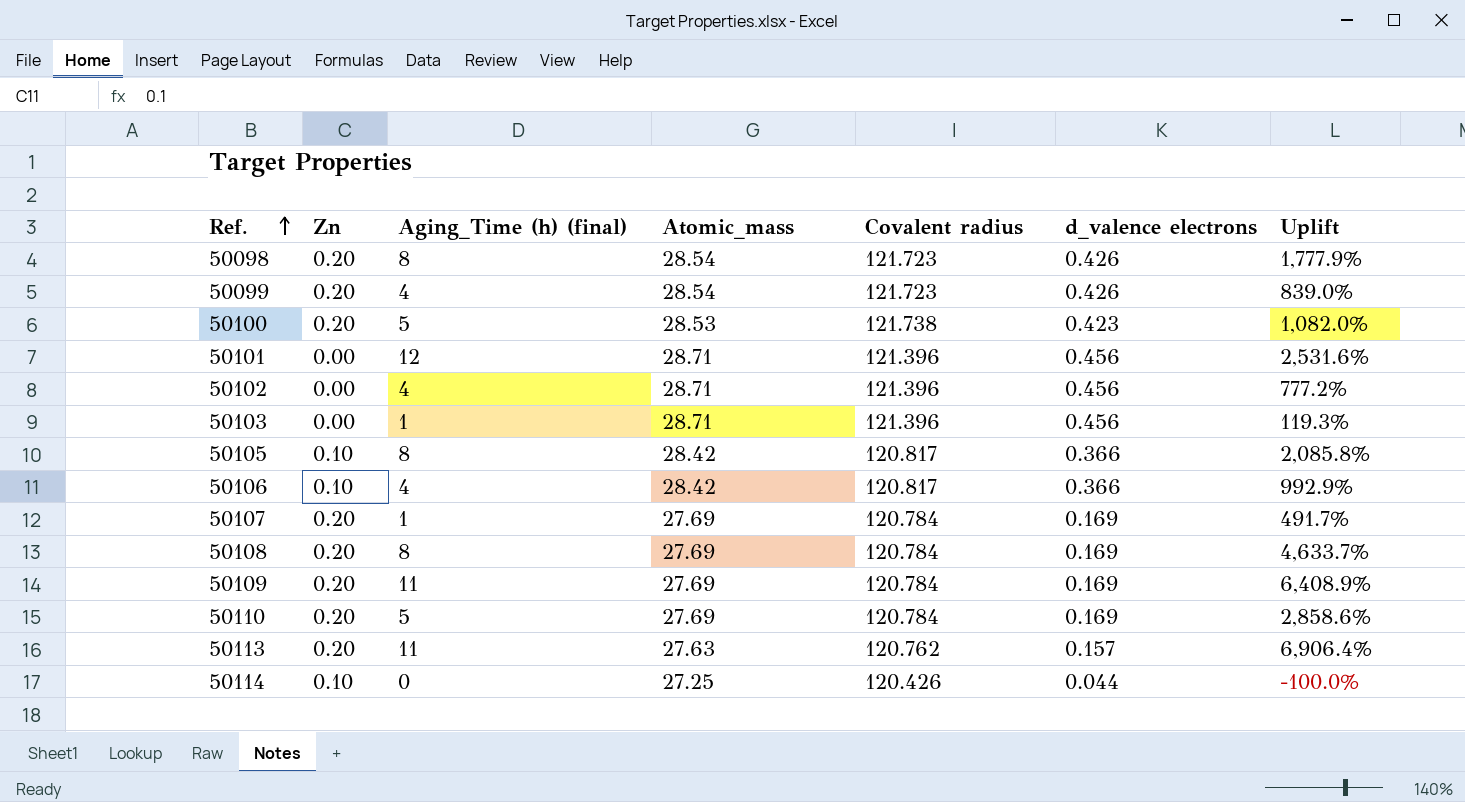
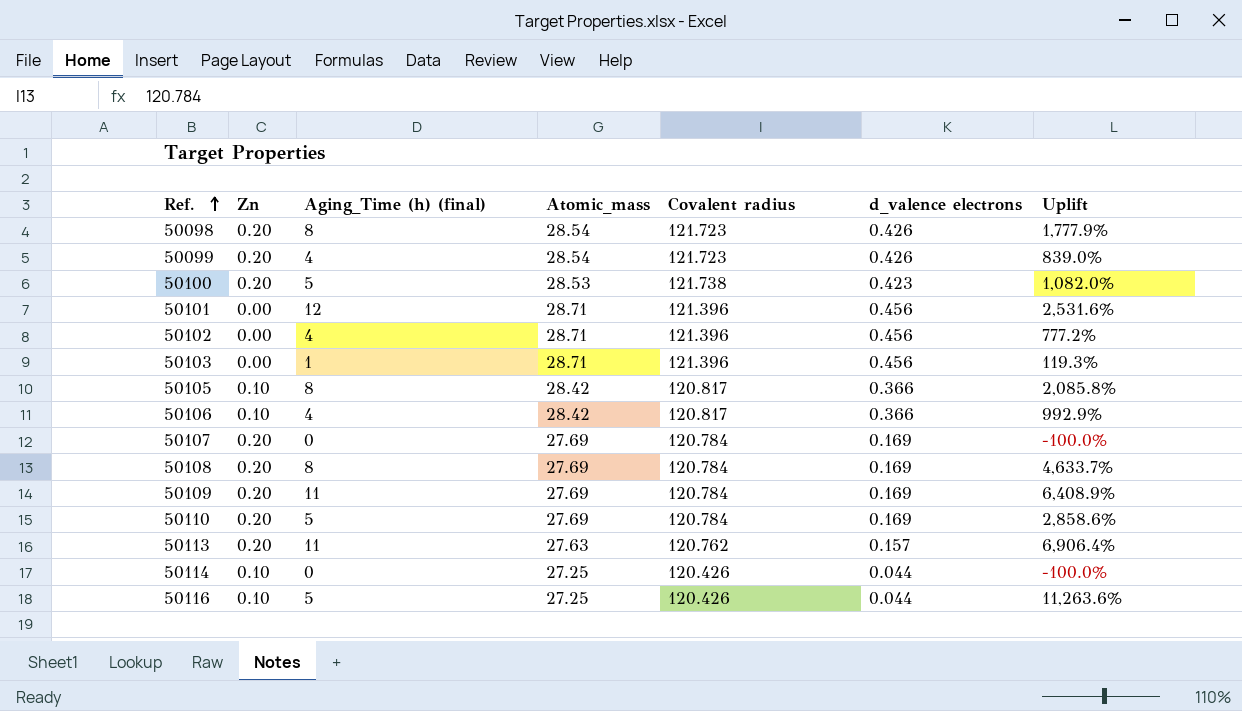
50107 | Aging_Time (h) (final): 1 -> 0
50107 | Uplift: 491.7% -> -100.0%
row 50116: none -> 0.10 | 5 | 27.25 | 120.426 | 0.044 | 11,263.6%

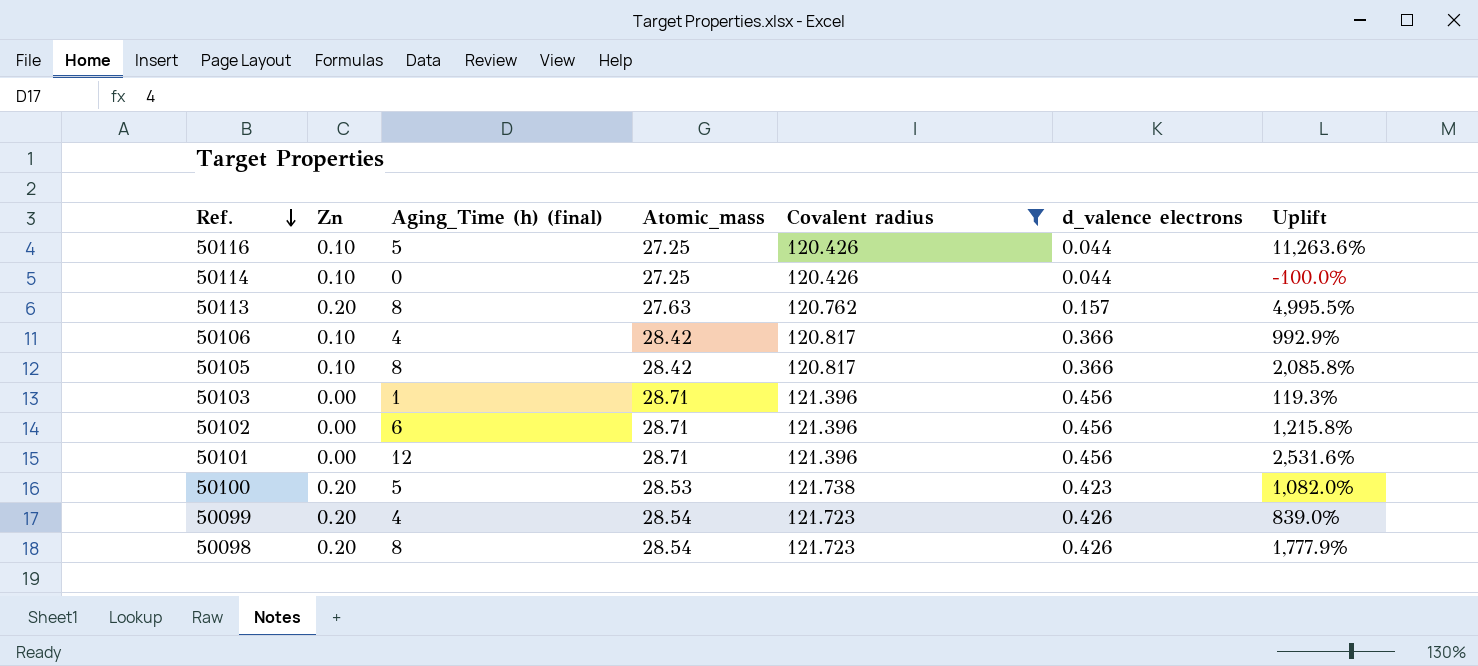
filter: none -> Covalent radius != 120.784
row order: Ref. ascending -> Ref. descending
50113 | Aging_Time (h) (final): 11 -> 8
50113 | Uplift: 6,906.4% -> 4,995.5%
50102 | Aging_Time (h) (final): 4 -> 6
50102 | Uplift: 777.2% -> 1,215.8%

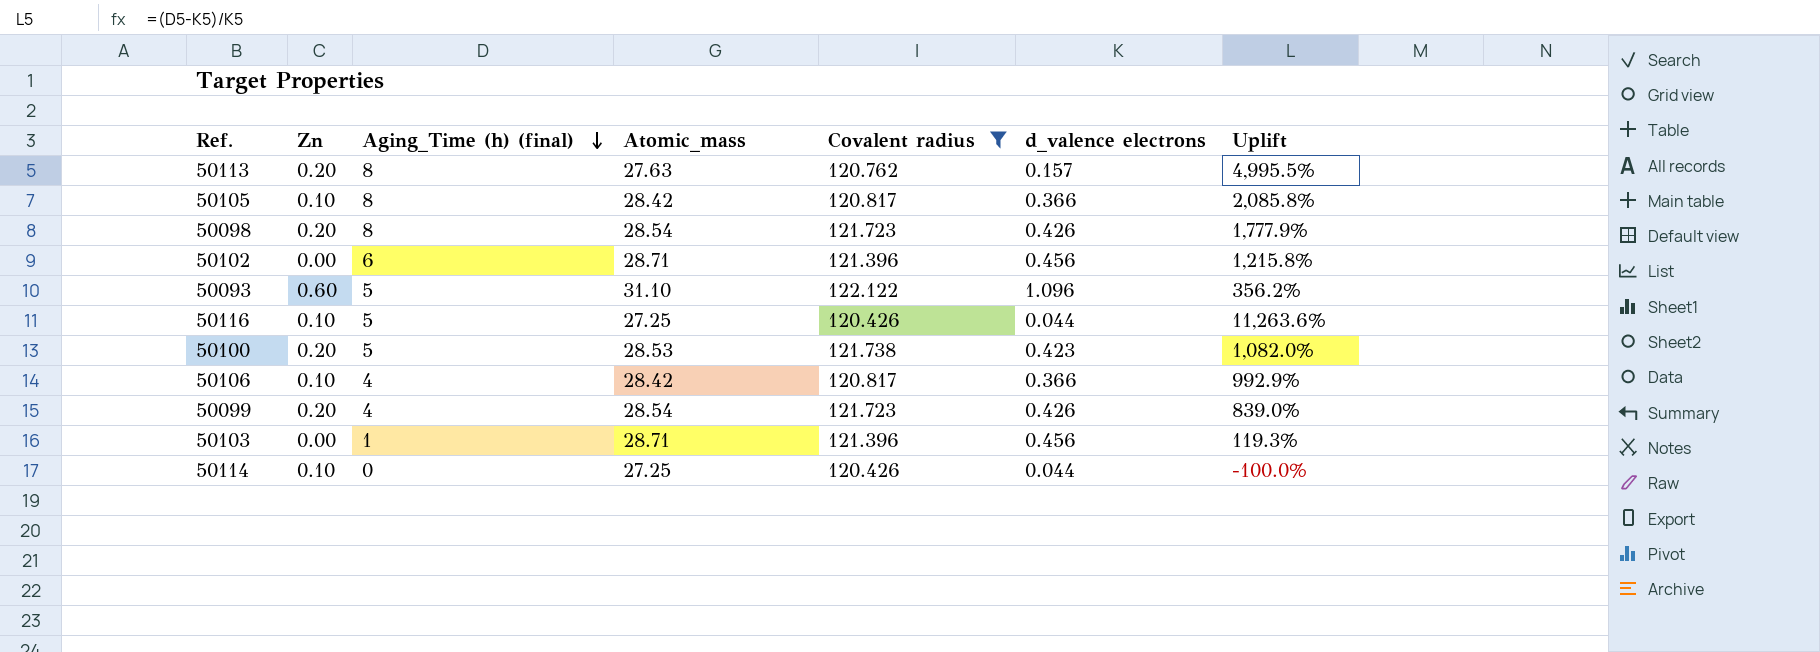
row order: Ref. descending -> Aging_Time (h) (final) descending
row 50101: 0.00 | 12 | 28.71 | 121.396 | 0.456 | 2,531.6% -> none
row 50093: none -> 0.60 | 5 | 31.10 | 122.122 | 1.096 | 356.2%

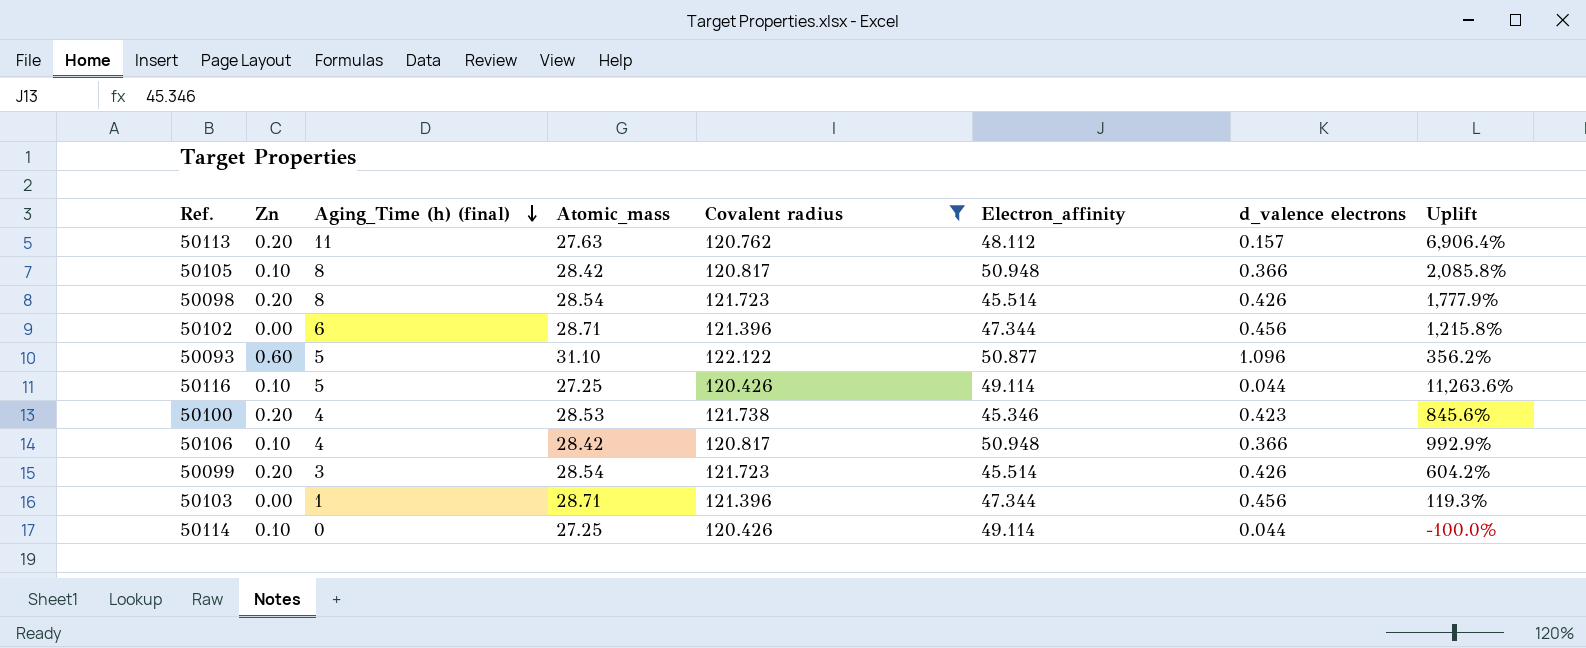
column Electron_affinity | position: none -> 6
50113 | Aging_Time (h) (final): 8 -> 11
50113 | Uplift: 4,995.5% -> 6,906.4%
50100 | Aging_Time (h) (final): 5 -> 4
50100 | Uplift: 1,082.0% -> 845.6%
50099 | Aging_Time (h) (final): 4 -> 3
50099 | Uplift: 839.0% -> 604.2%

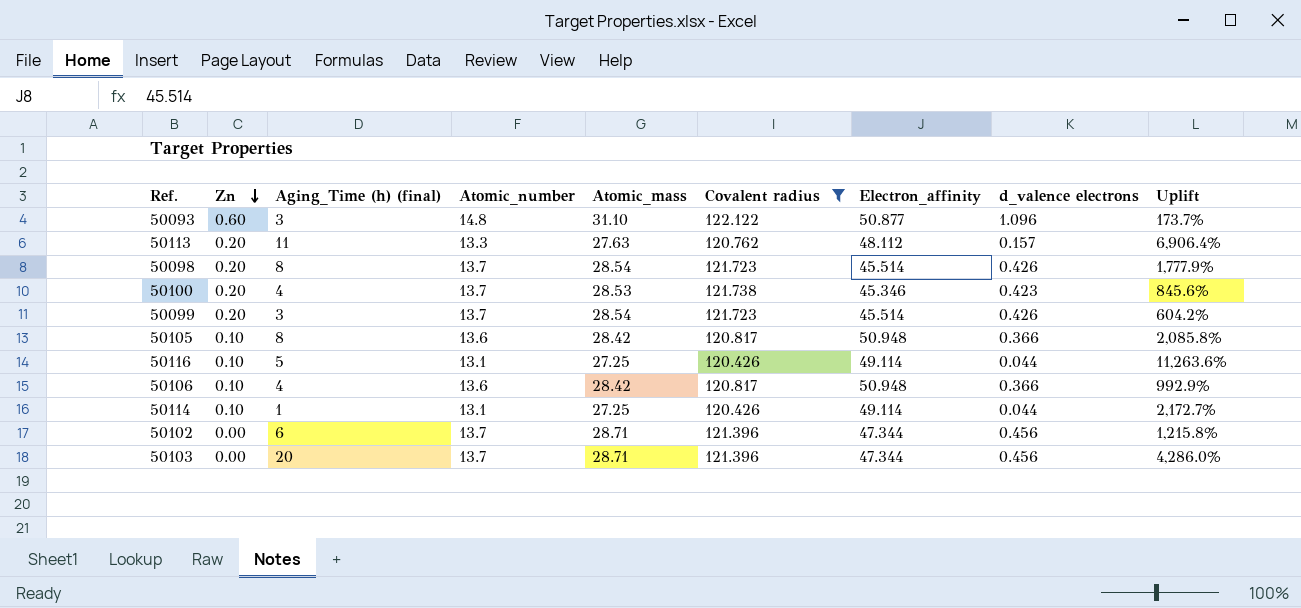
row order: Aging_Time (h) (final) descending -> Zn descending
column Atomic_number | position: none -> 4
50093 | Aging_Time (h) (final): 5 -> 3
50093 | Uplift: 356.2% -> 173.7%
50114 | Aging_Time (h) (final): 0 -> 1
50114 | Uplift: -100.0% -> 2,172.7%
50103 | Aging_Time (h) (final): 1 -> 20
50103 | Uplift: 119.3% -> 4,286.0%

